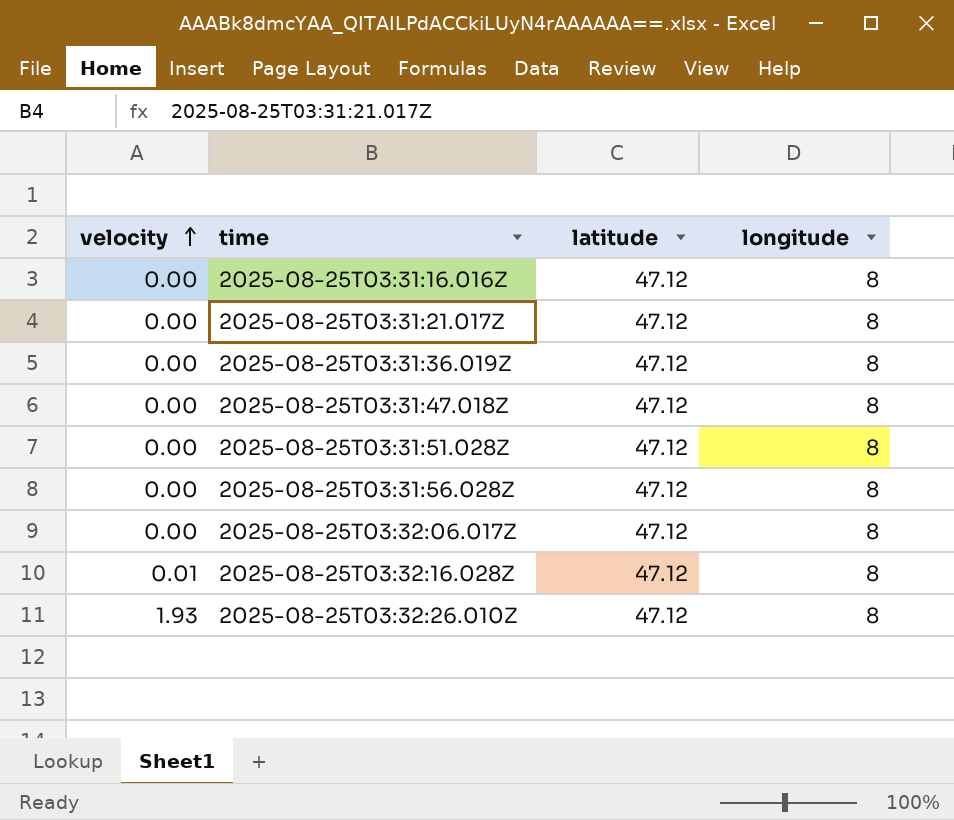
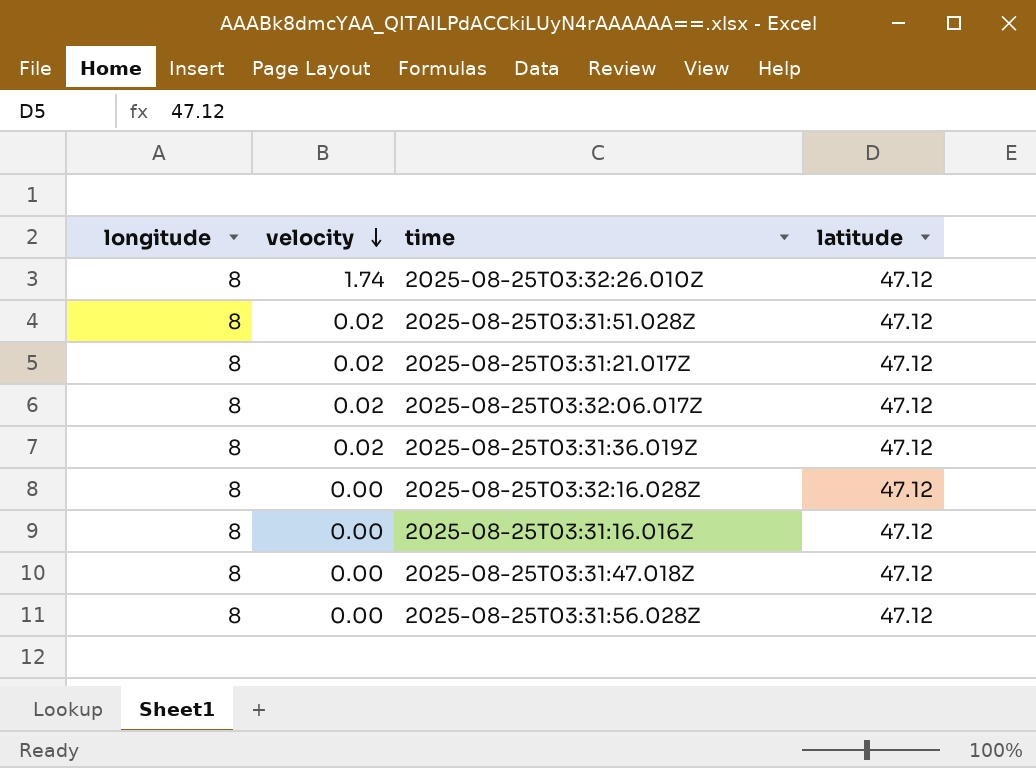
row order: velocity ascending -> velocity descending
column longitude | position: 4 -> 1
2025-08-25T03:32:26.010Z | velocity: 1.93 -> 1.74
2025-08-25T03:31:51.028Z | velocity: 0.00 -> 0.02
2025-08-25T03:31:21.017Z | velocity: 0.00 -> 0.02
2025-08-25T03:32:06.017Z | velocity: 0.00 -> 0.02
2025-08-25T03:31:36.019Z | velocity: 0.00 -> 0.02
2025-08-25T03:32:16.028Z | velocity: 0.01 -> 0.00

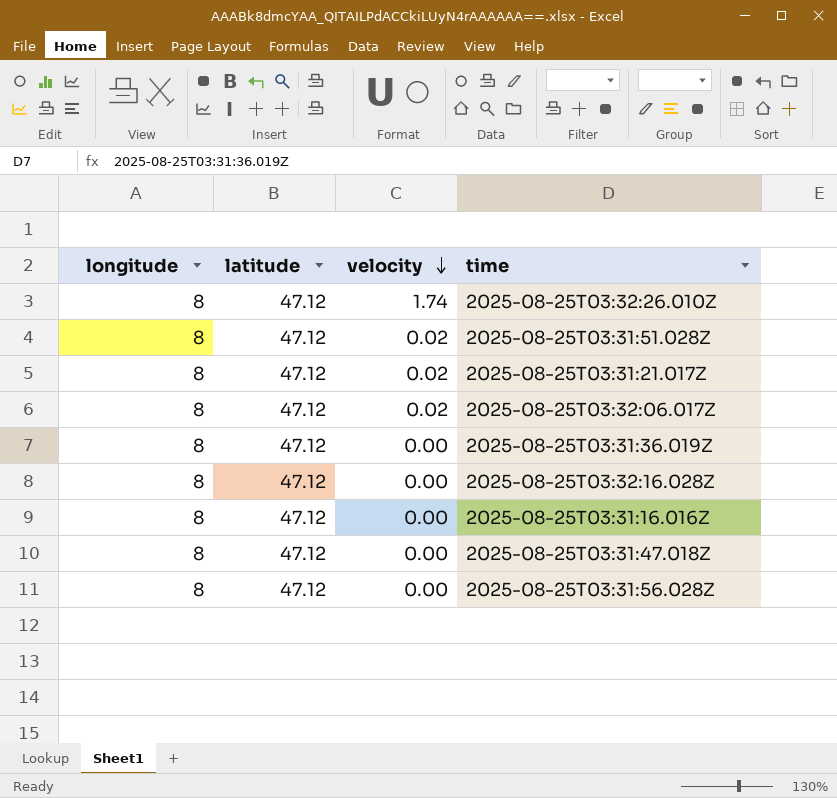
column latitude | position: 4 -> 2
2025-08-25T03:31:36.019Z | velocity: 0.02 -> 0.00

